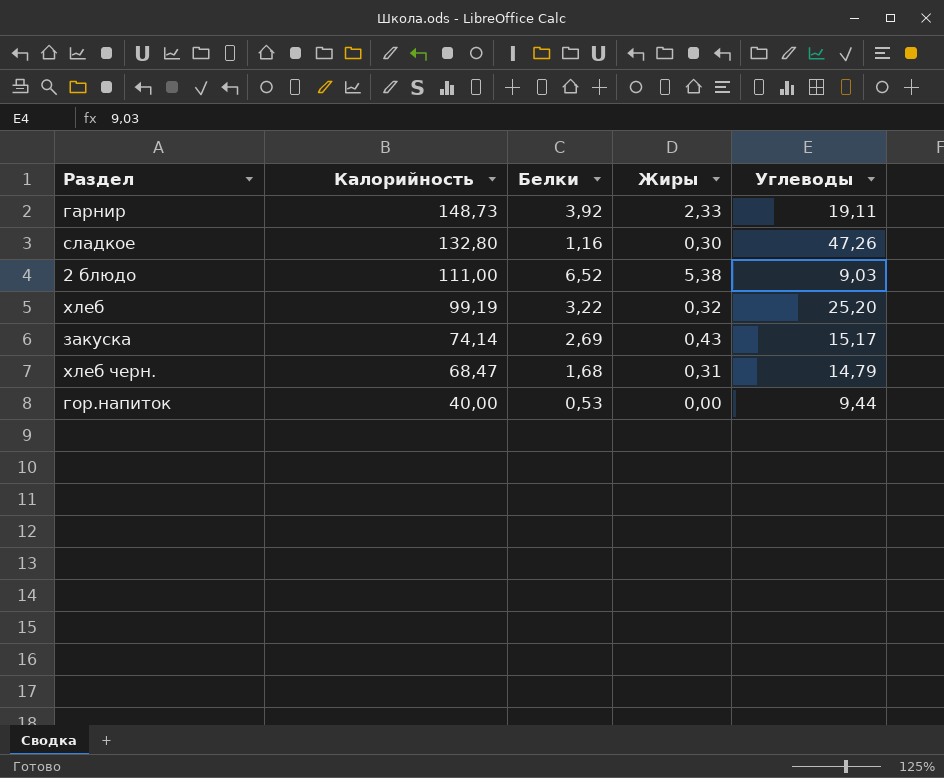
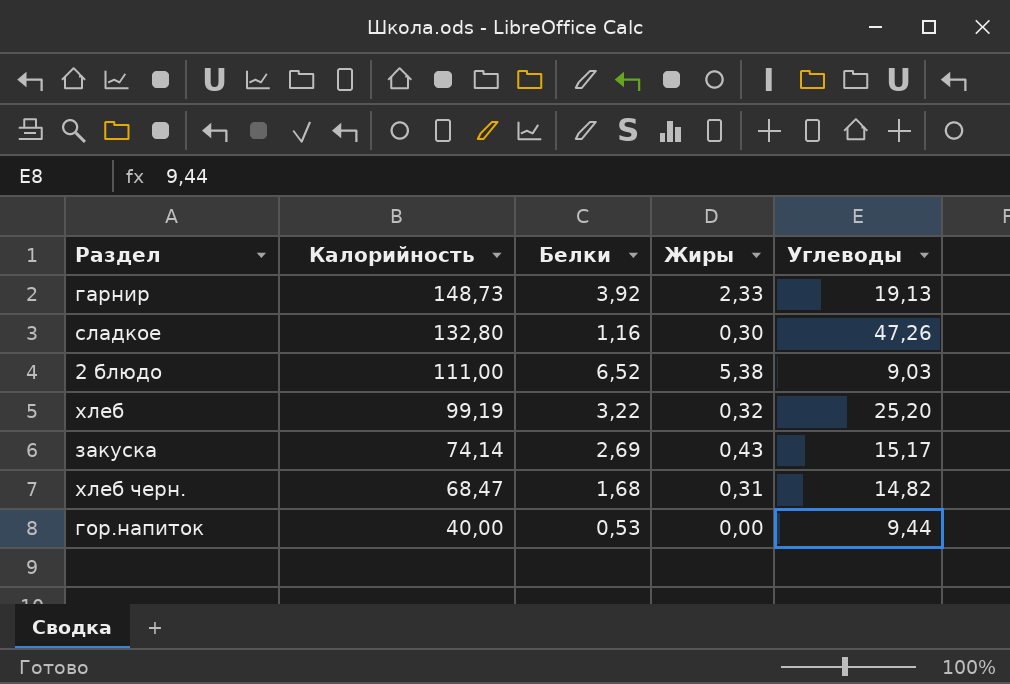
гарнир | Углеводы: 19,11 -> 19,13
хлеб черн. | Углеводы: 14,79 -> 14,82

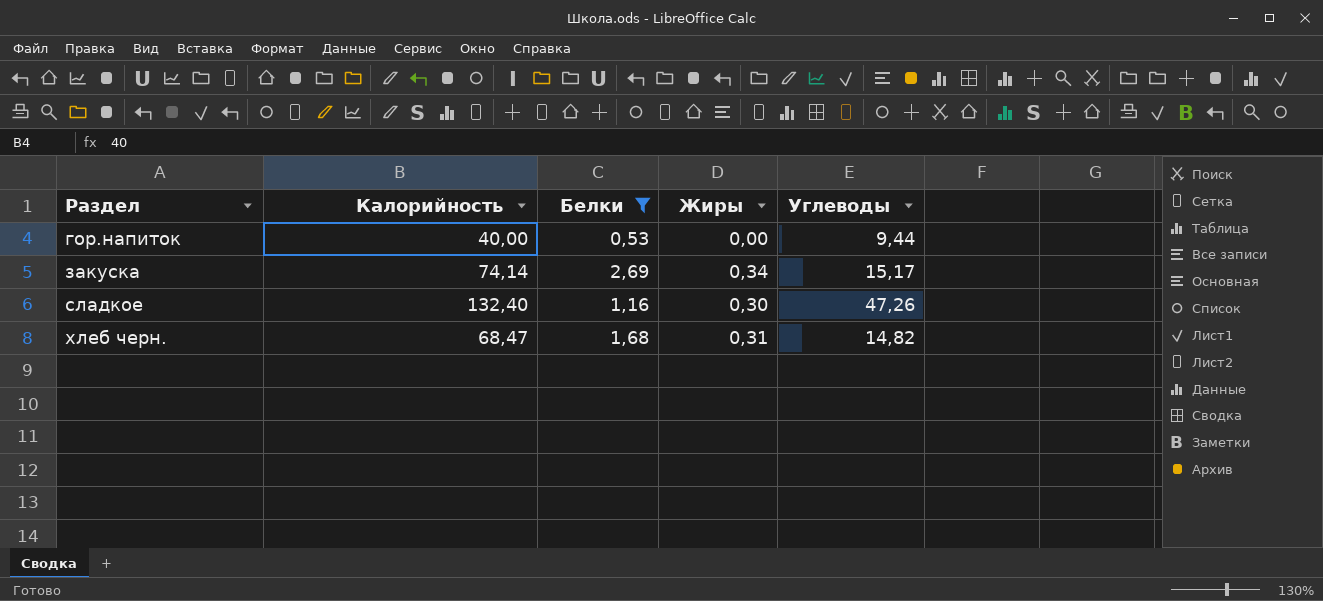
filter: none -> Белки <= 2,69
row order: Калорийность descending -> Раздел ascending
закуска | Жиры: 0,43 -> 0,34
сладкое | Калорийность: 132,80 -> 132,40

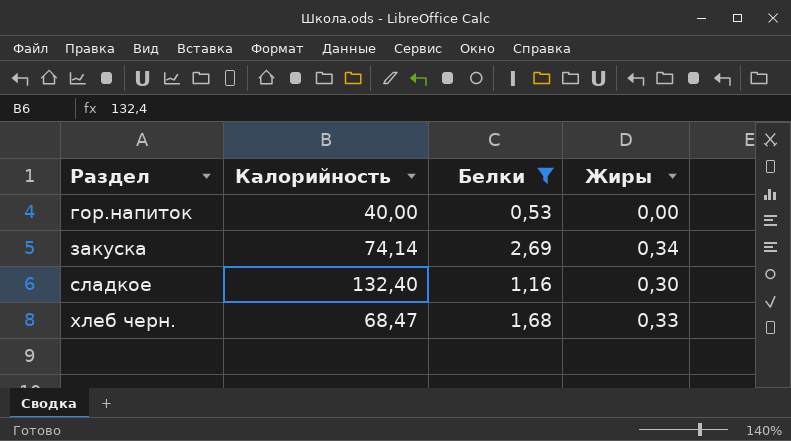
column Углеводы | position: 5 -> none
хлеб черн. | Жиры: 0,31 -> 0,33

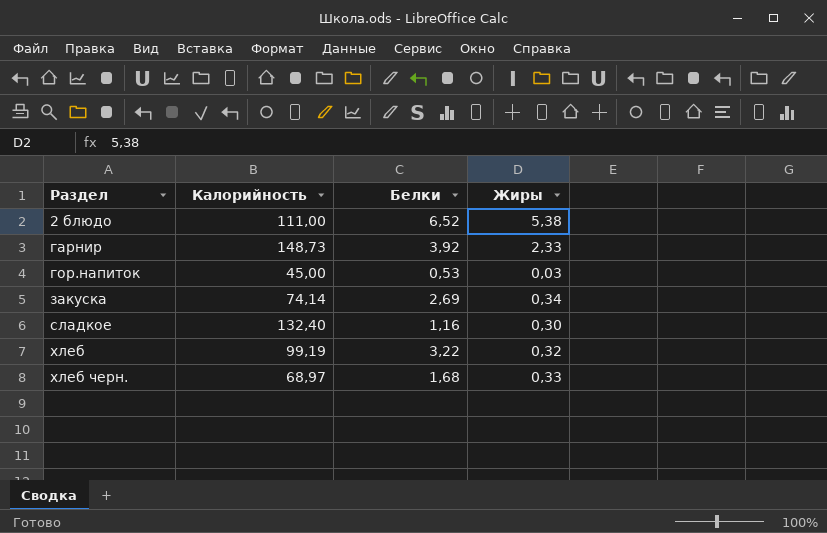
filter: Белки <= 2,69 -> none
гор.напиток | Калорийность: 40,00 -> 45,00
гор.напиток | Жиры: 0,00 -> 0,03
хлеб черн. | Калорийность: 68,47 -> 68,97

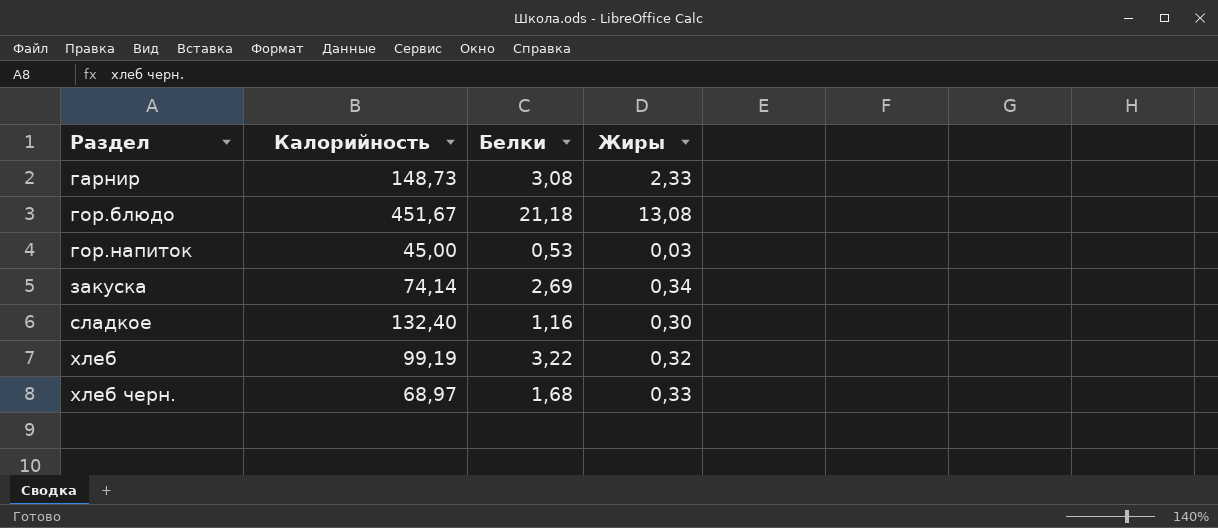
row 2 блюдо: 111,00 | 6,52 | 5,38 -> none
гарнир | Белки: 3,92 -> 3,08
row гор.блюдо: none -> 451,67 | 21,18 | 13,08

